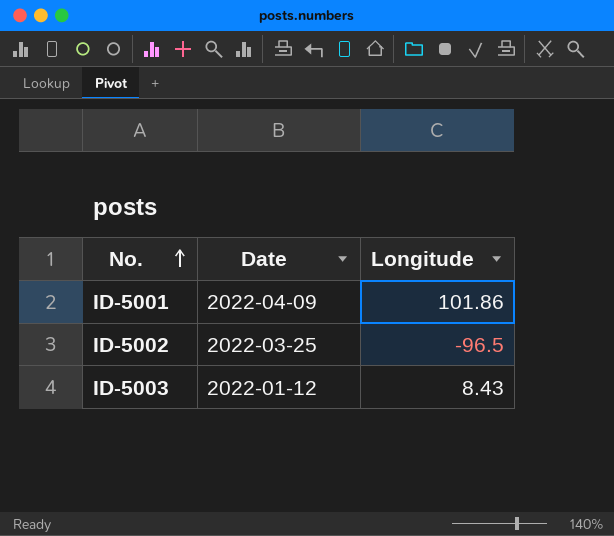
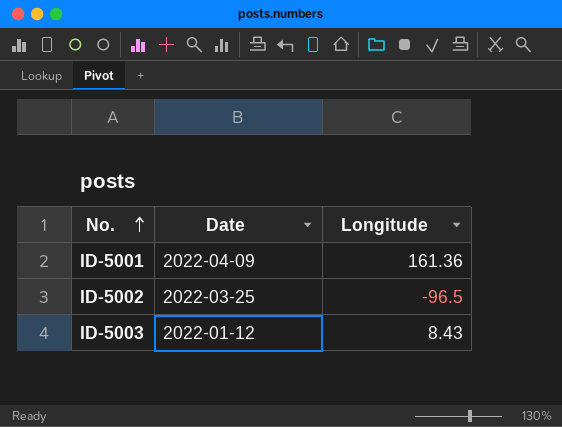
ID-5001 | Longitude: 101.86 -> 161.36

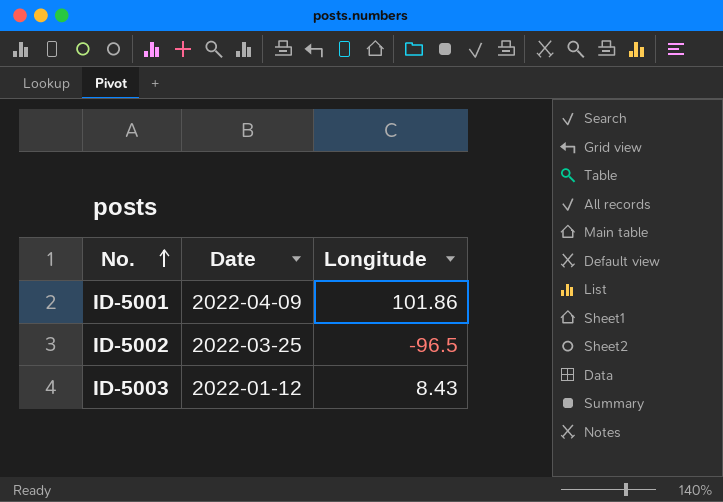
ID-5001 | Longitude: 161.36 -> 101.86

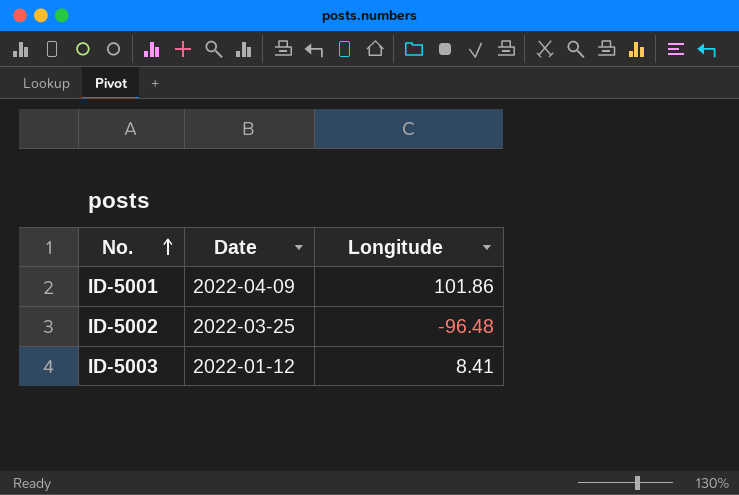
ID-5002 | Longitude: -96.5 -> -96.48
ID-5003 | Longitude: 8.43 -> 8.41

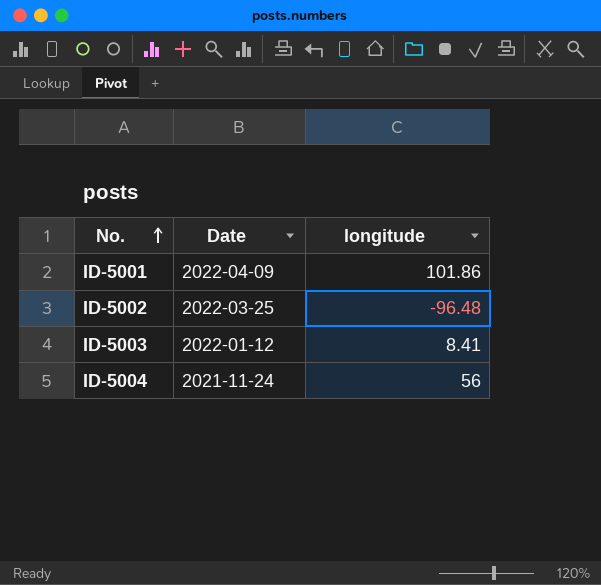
column name: Longitude -> longitude
row ID-5004: none -> 2021-11-24 | 56

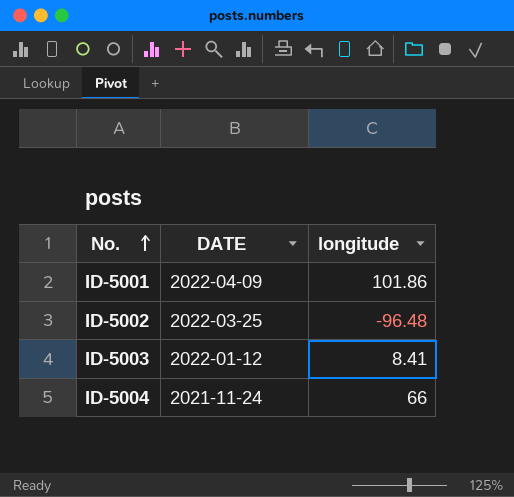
column name: Date -> DATE
ID-5004 | longitude: 56 -> 66

